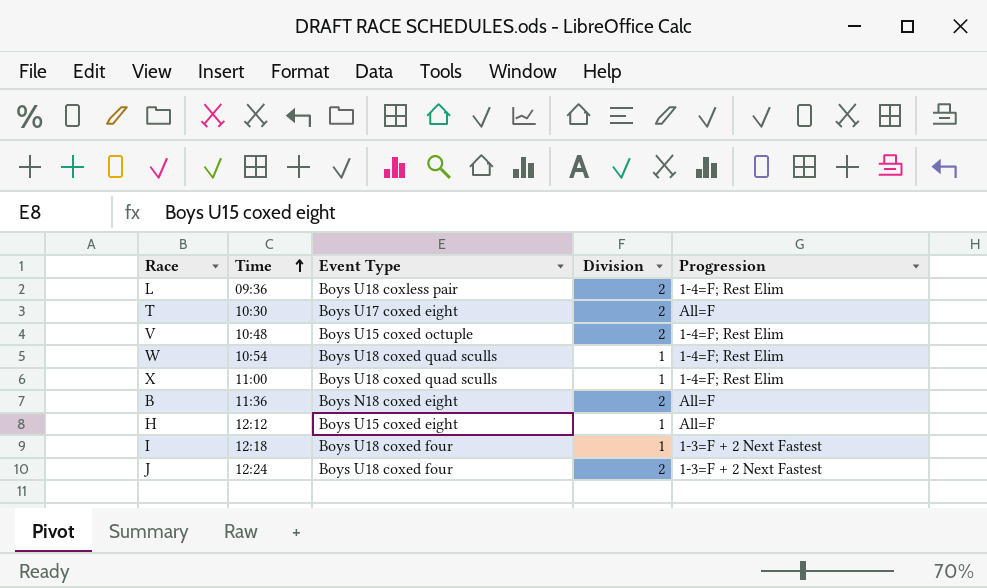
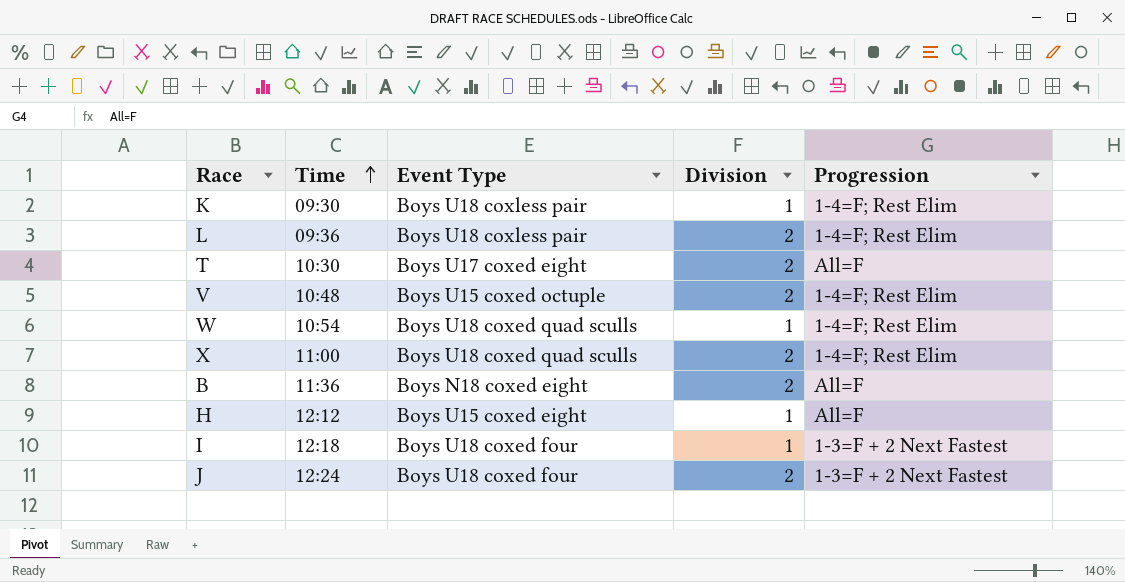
row K: none -> 09:30 | Boys U18 coxless pair | 1 | 1-4=F; Rest Elim
X | Division: 1 -> 2

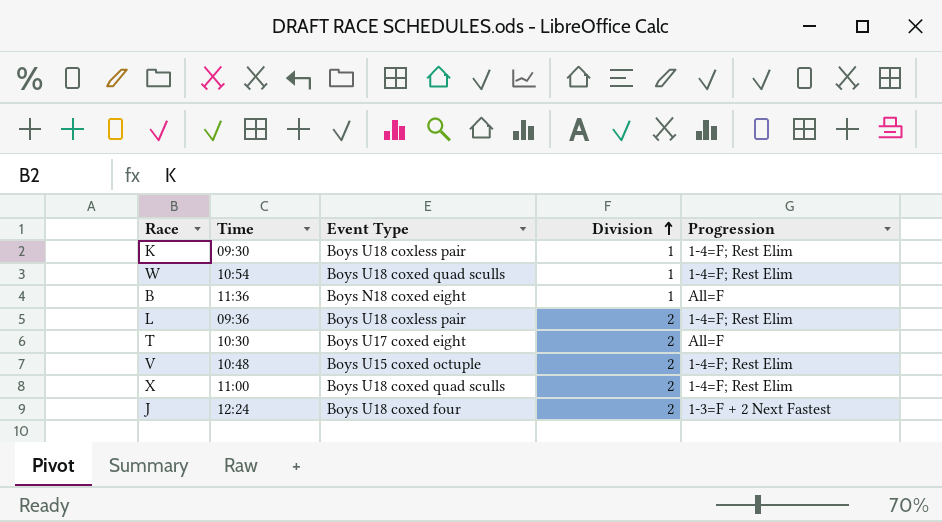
row order: Time ascending -> Division ascending
row H: 12:12 | Boys U15 coxed eight | 1 | All=F -> none
row I: 12:18 | Boys U18 coxed four | 1 | 1-3=F + 2 Next Fastest -> none
B | Division: 2 -> 1

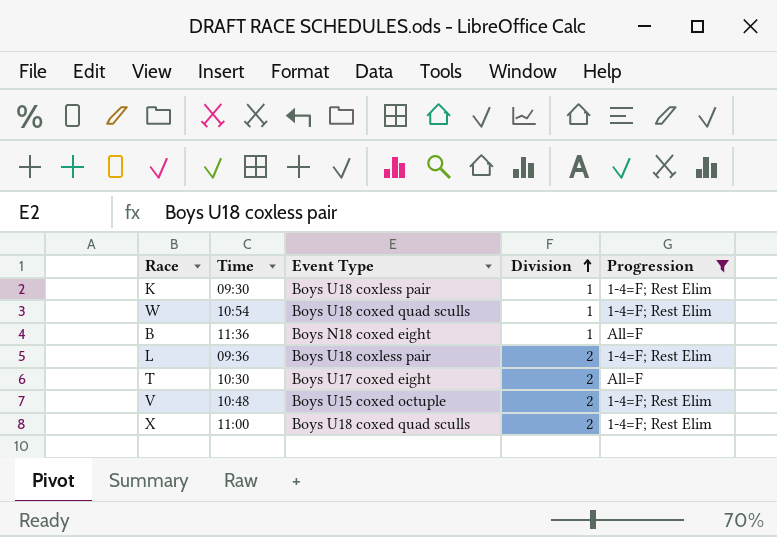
filter: none -> Progression != 1-3=F + 2 Next Fastest

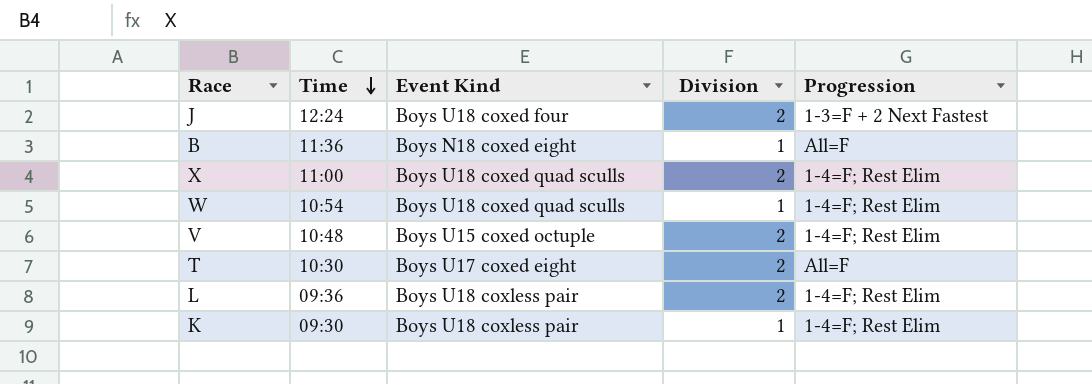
filter: Progression != 1-3=F + 2 Next Fastest -> none
row order: Division ascending -> Time descending
column name: Event Type -> Event Kind

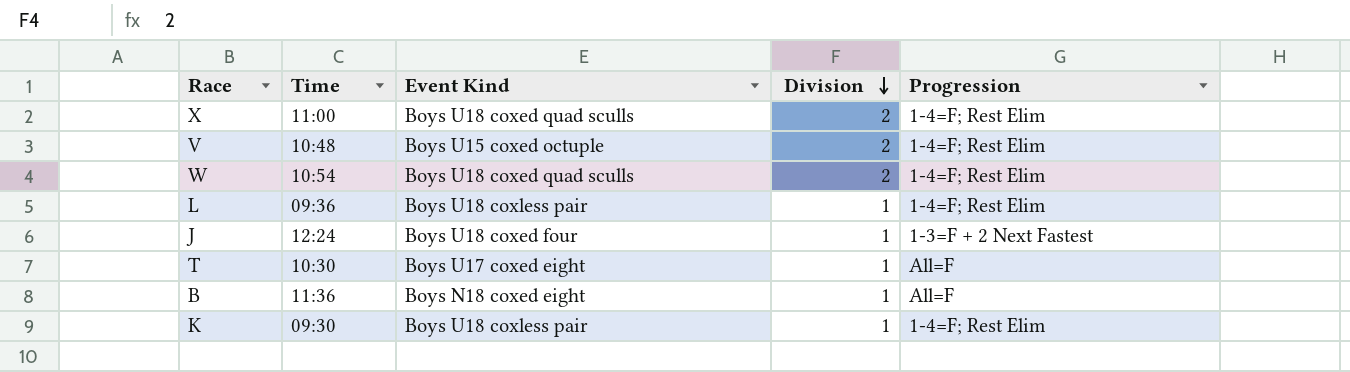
row order: Time descending -> Division descending
W | Division: 1 -> 2
L | Division: 2 -> 1
J | Division: 2 -> 1
T | Division: 2 -> 1

